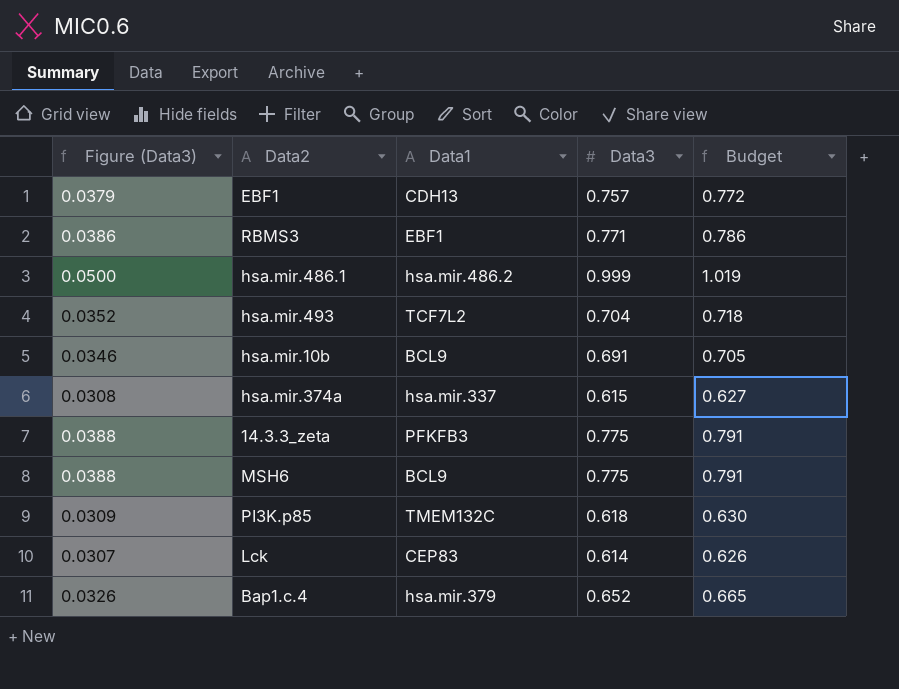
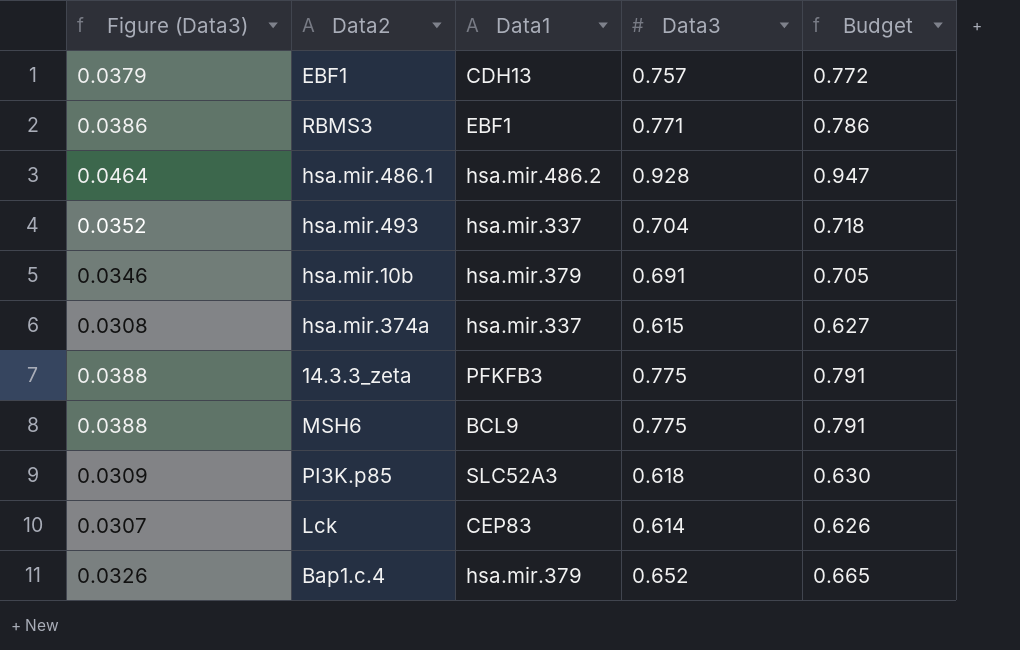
hsa.mir.486.1 | Figure (Data3): 0.0500 -> 0.0464
hsa.mir.486.1 | Data3: 0.999 -> 0.928
hsa.mir.486.1 | Budget: 1.019 -> 0.947
hsa.mir.493 | Data1: TCF7L2 -> hsa.mir.337
hsa.mir.10b | Data1: BCL9 -> hsa.mir.379
PI3K.p85 | Data1: TMEM132C -> SLC52A3

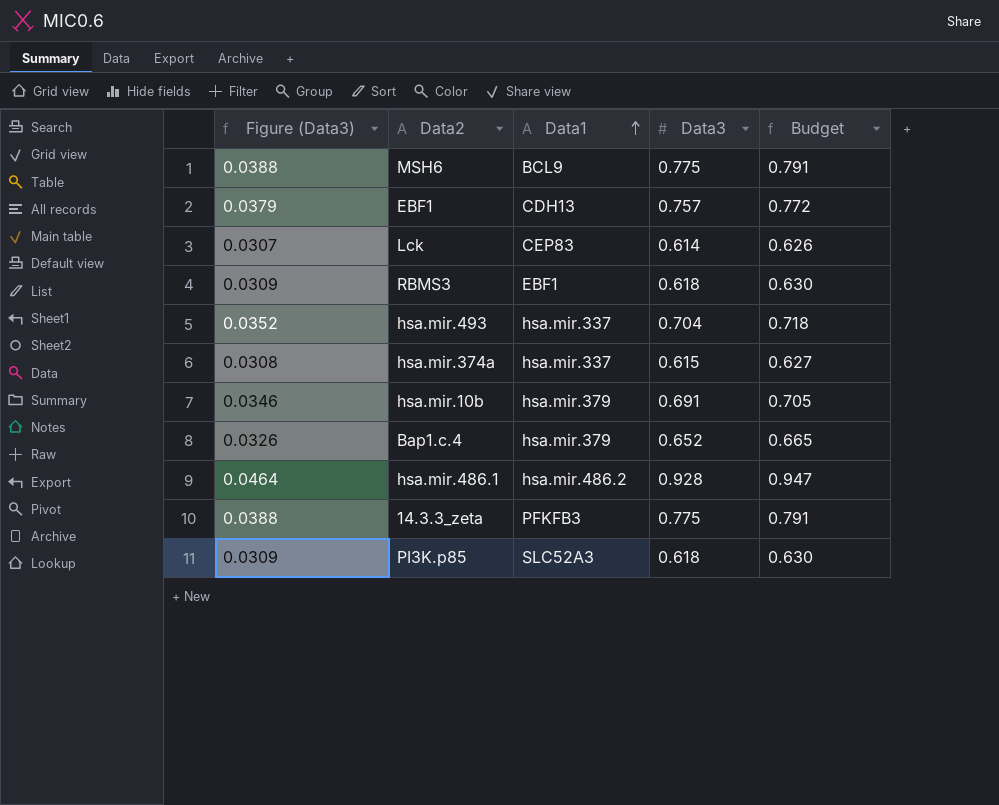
row order: none -> Data1 ascending
RBMS3 | Figure (Data3): 0.0386 -> 0.0309
RBMS3 | Data3: 0.771 -> 0.618
RBMS3 | Budget: 0.786 -> 0.630

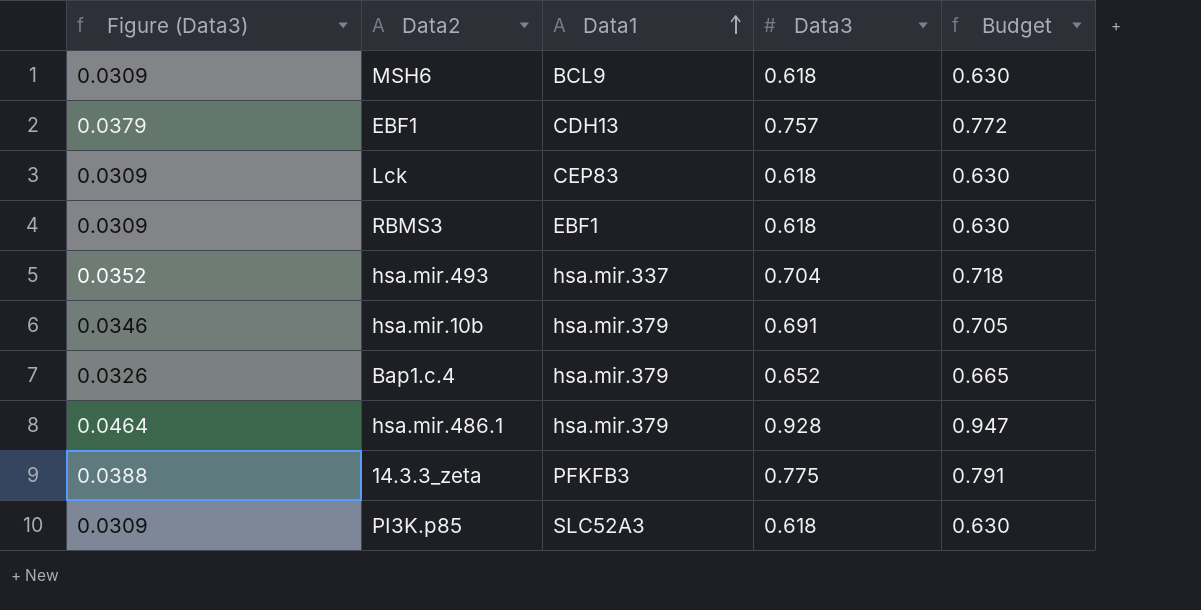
row hsa.mir.374a: 0.0308 | hsa.mir.337 | 0.615 | 0.627 -> none
MSH6 | Figure (Data3): 0.0388 -> 0.0309
MSH6 | Data3: 0.775 -> 0.618
MSH6 | Budget: 0.791 -> 0.630
Lck | Figure (Data3): 0.0307 -> 0.0309
Lck | Data3: 0.614 -> 0.618
Lck | Budget: 0.626 -> 0.630
hsa.mir.486.1 | Data1: hsa.mir.486.2 -> hsa.mir.379

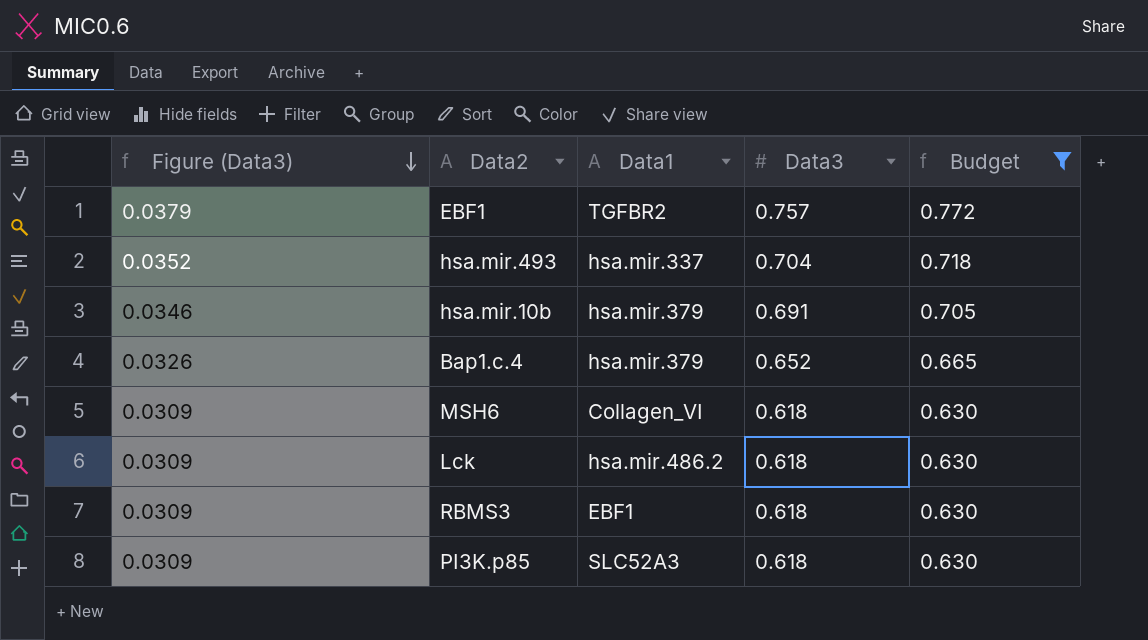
filter: none -> Budget <= 0.772
row order: Data1 ascending -> Figure (Data3) descending
EBF1 | Data1: CDH13 -> TGFBR2
MSH6 | Data1: BCL9 -> Collagen_VI
Lck | Data1: CEP83 -> hsa.mir.486.2

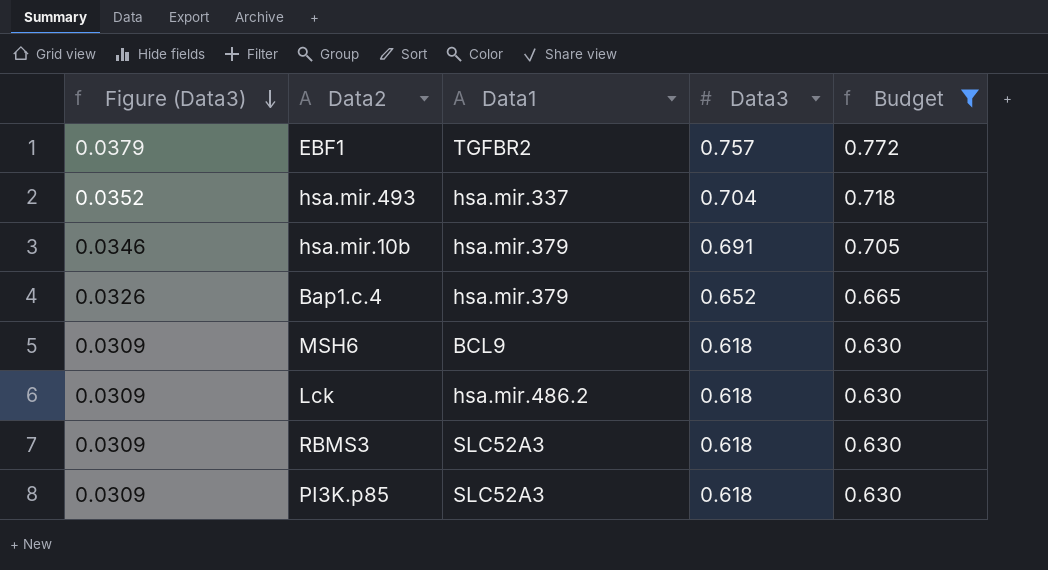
MSH6 | Data1: Collagen_VI -> BCL9
RBMS3 | Data1: EBF1 -> SLC52A3

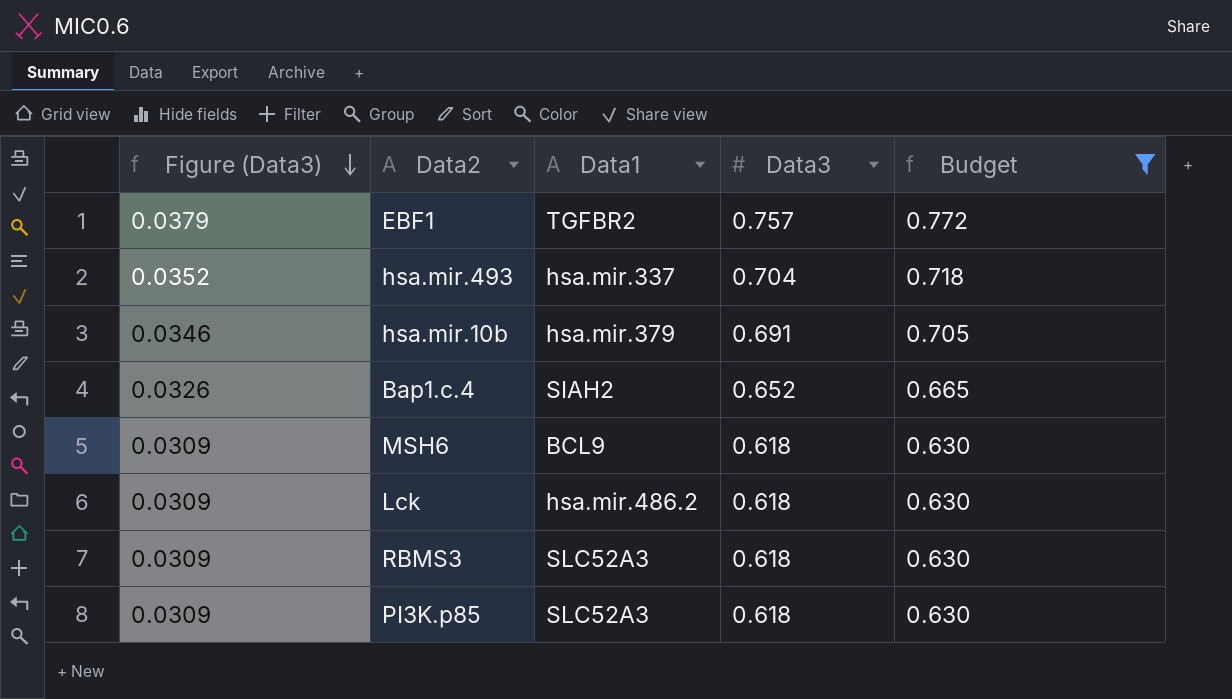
Bap1.c.4 | Data1: hsa.mir.379 -> SIAH2

